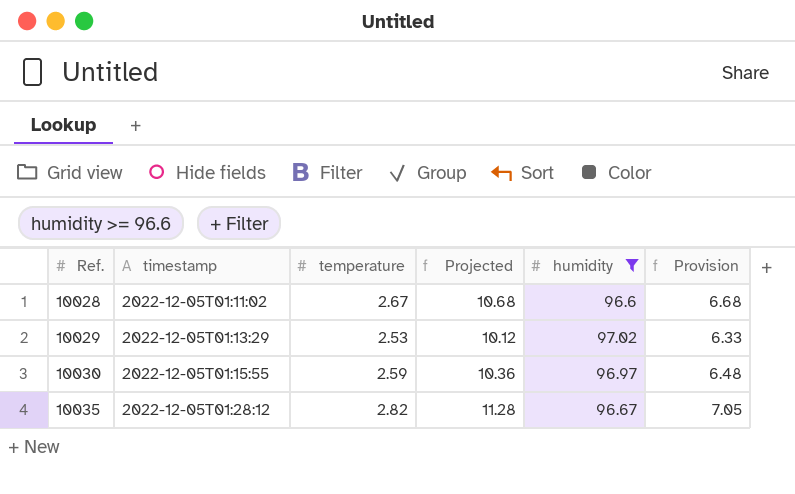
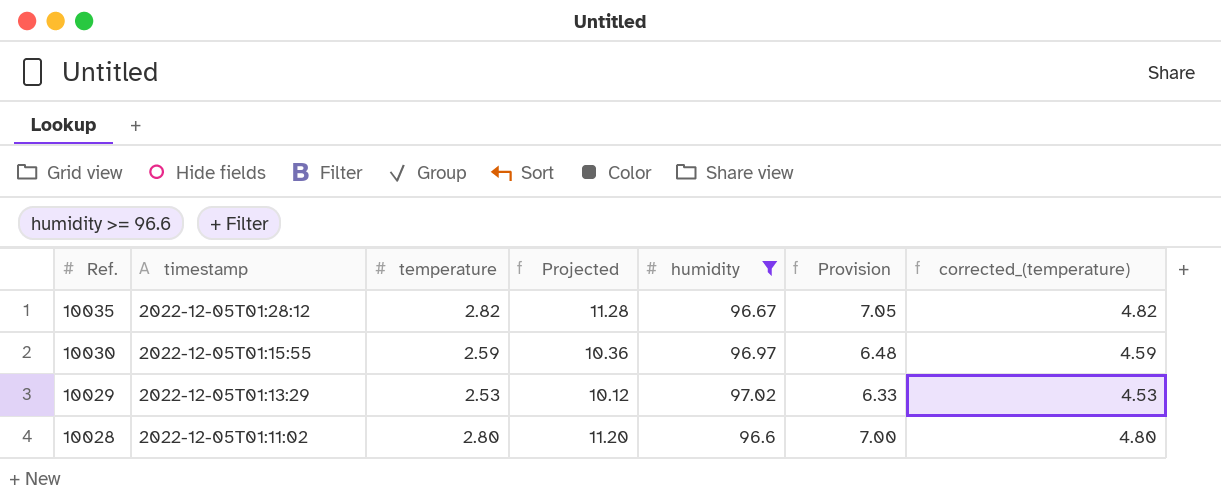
row order: Ref. ascending -> Ref. descending
column corrected_(temperature) | formula: none -> [temperature] + 2
10028 | temperature: 2.67 -> 2.80
10028 | Projected: 10.68 -> 11.20
10028 | Provision: 6.68 -> 7.00

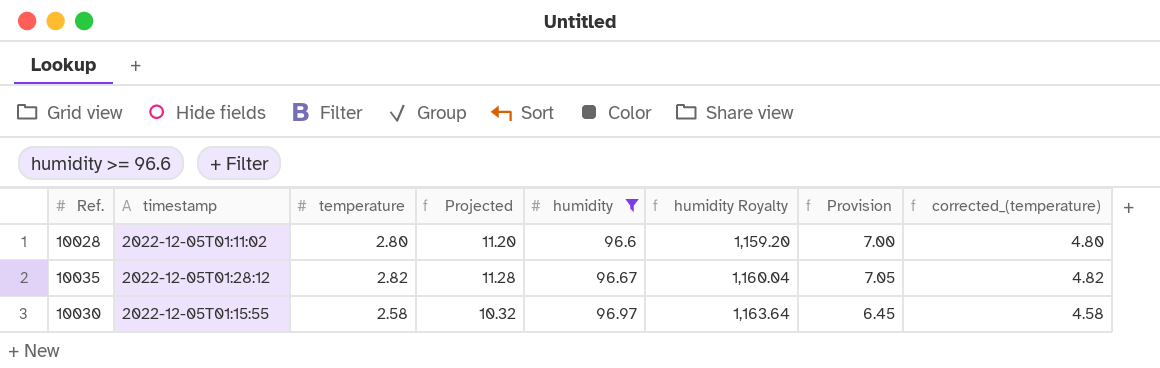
row order: Ref. descending -> humidity ascending
column humidity Royalty | formula: none -> [humidity] * 12
row 10029: 2022-12-05T01:13:29 | 2.53 | 10.12 | 97.02 | 6.33 | 4.53 -> none
10030 | temperature: 2.59 -> 2.58
10030 | Projected: 10.36 -> 10.32
10030 | Provision: 6.48 -> 6.45
10030 | corrected_(temperature): 4.59 -> 4.58

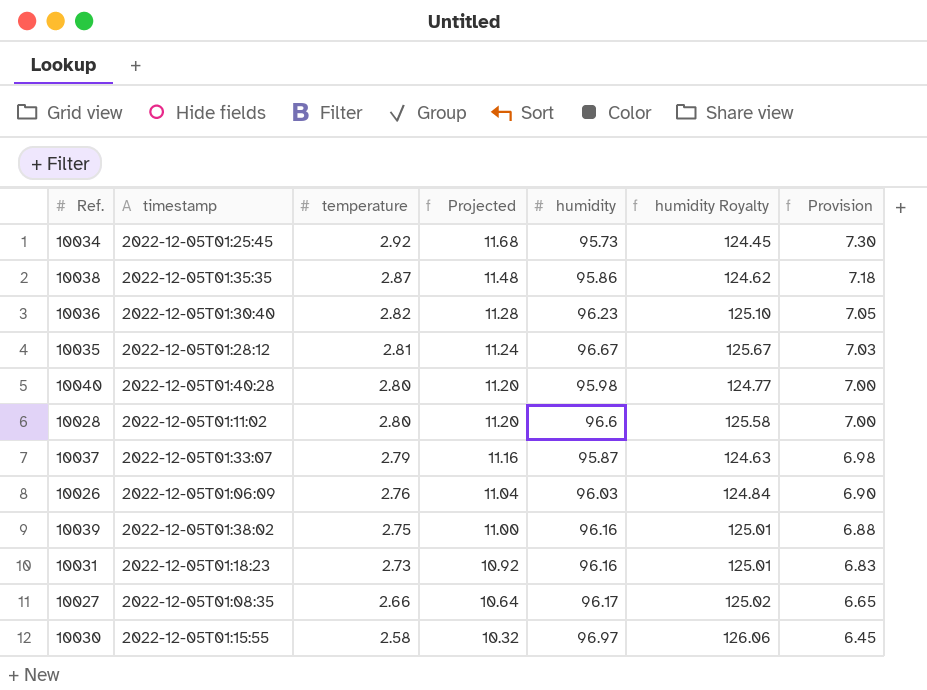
filter: humidity >= 96.6 -> none
row order: humidity ascending -> temperature descending
column corrected_(temperature) | formula: [temperature] + 2 -> none
column humidity Royalty | formula: [humidity] * 12 -> [humidity] * 1.3
10035 | temperature: 2.82 -> 2.81
10035 | Projected: 11.28 -> 11.24
10035 | Provision: 7.05 -> 7.03

